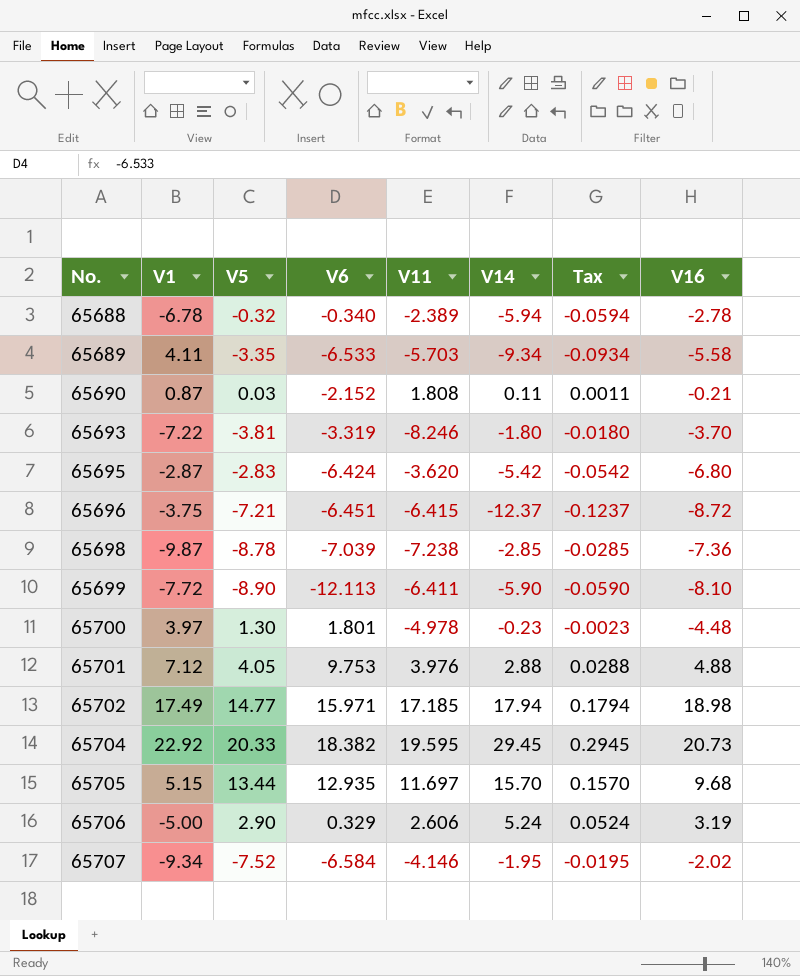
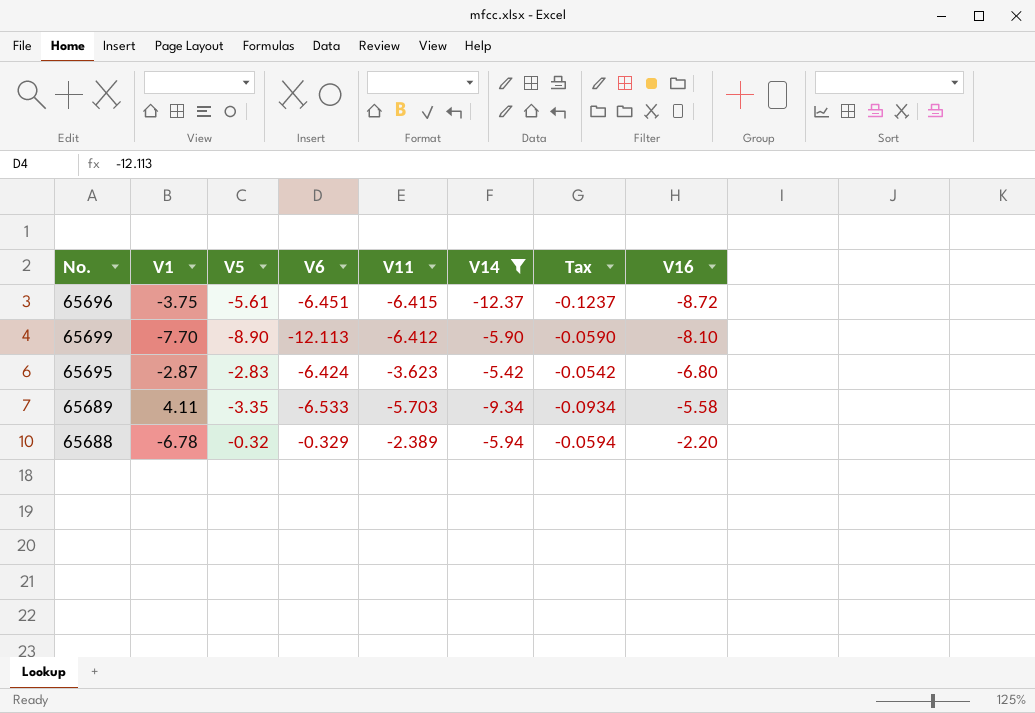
filter: none -> V14 <= -5.42
row order: No. ascending -> V16 ascending
65696 | V5: -7.21 -> -5.61
65699 | V1: -7.72 -> -7.70
65699 | V11: -6.411 -> -6.412
65695 | V11: -3.620 -> -3.623
65688 | V6: -0.340 -> -0.329
65688 | V16: -2.78 -> -2.20

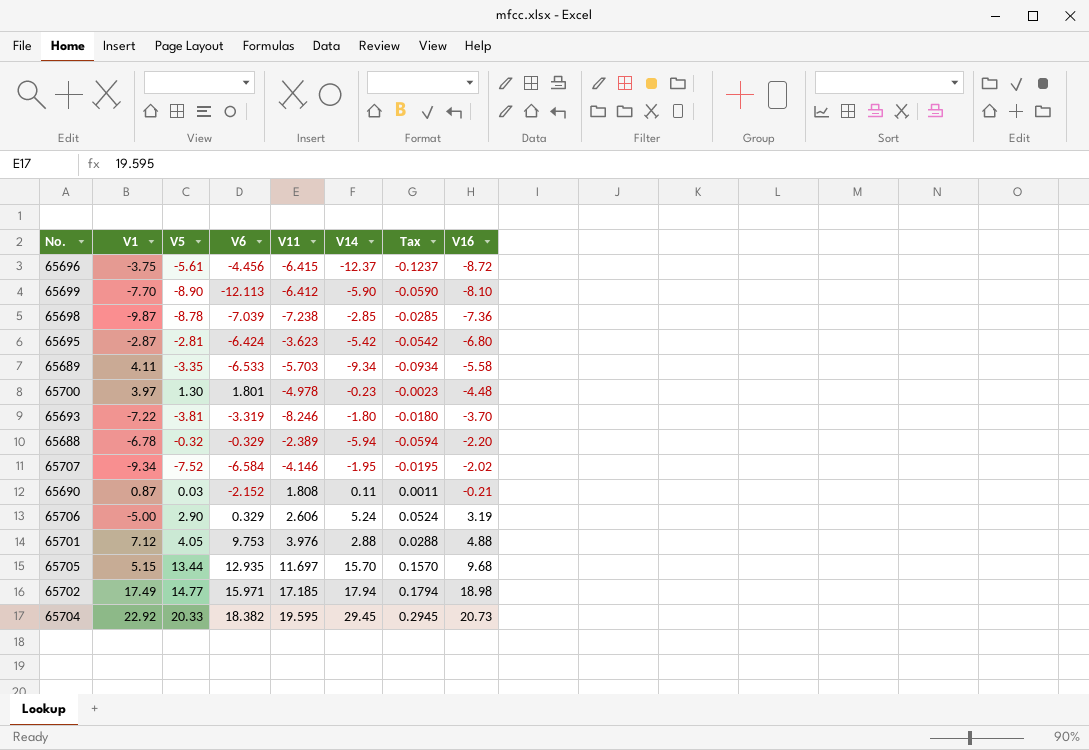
filter: V14 <= -5.42 -> none
65696 | V6: -6.451 -> -4.456
65695 | V5: -2.83 -> -2.81

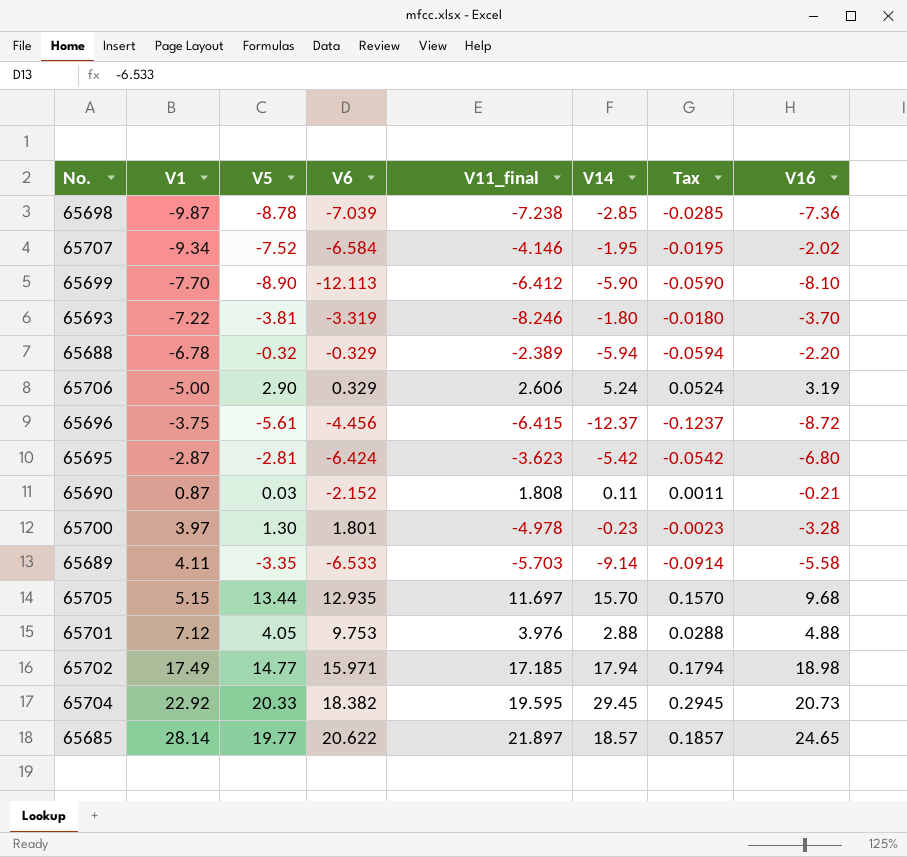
row order: V16 ascending -> V1 ascending
column name: V11 -> V11_final
65700 | V16: -4.48 -> -3.28
65689 | V14: -9.34 -> -9.14
65689 | Tax: -0.0934 -> -0.0914
row 65685: none -> 28.14 | 19.77 | 20.622 | 21.897 | 18.57 | 0.1857 | 24.65

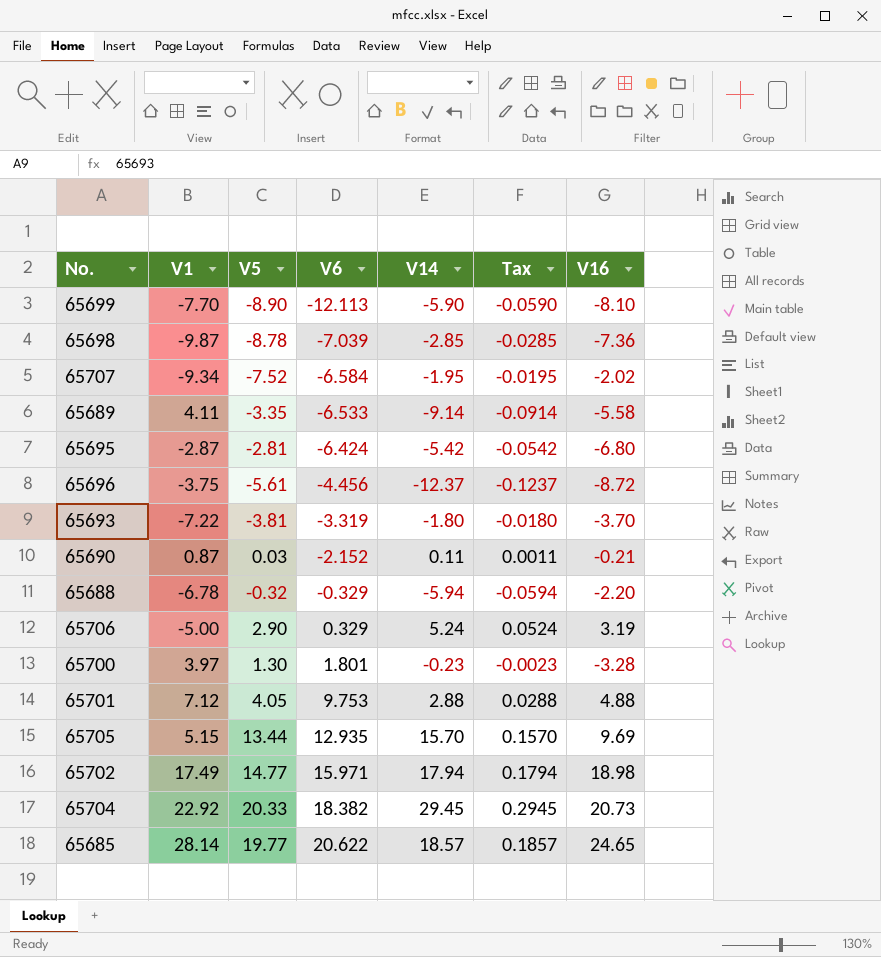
row order: V1 ascending -> V6 ascending
column V11_final | position: 5 -> none
65705 | V16: 9.68 -> 9.69

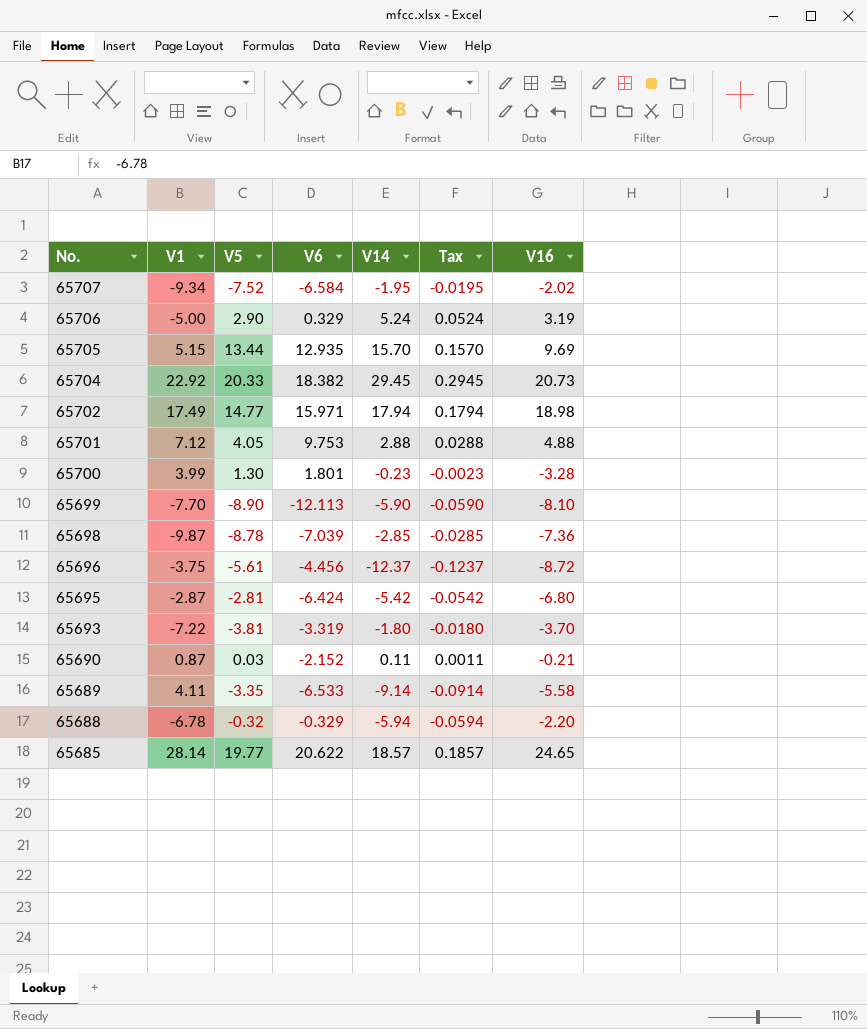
row order: V6 ascending -> No. descending
65700 | V1: 3.97 -> 3.99

